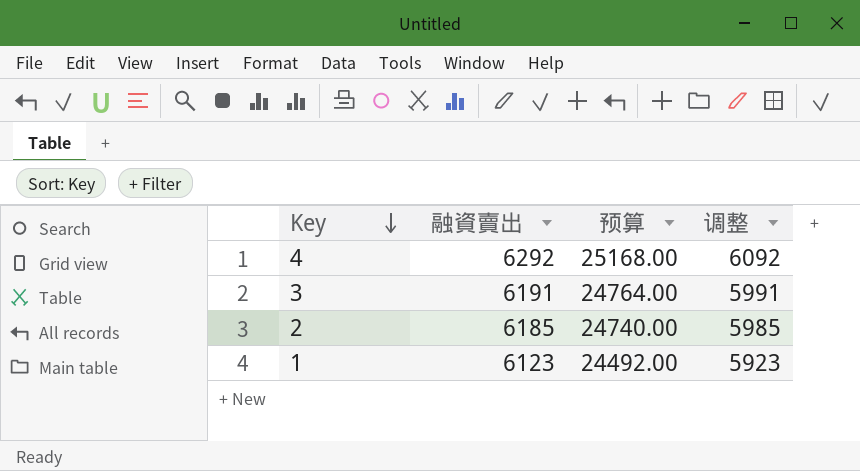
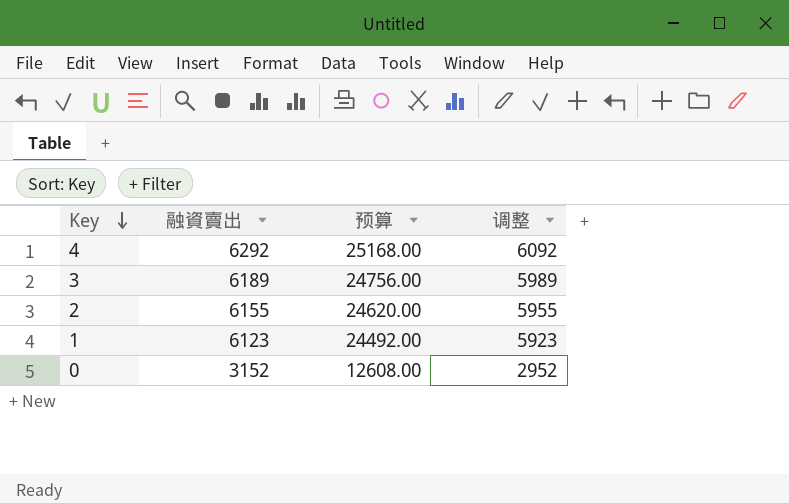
3 | 融資賣出: 6191 -> 6189
3 | 预算: 24764.00 -> 24756.00
3 | 调整: 5991 -> 5989
2 | 融資賣出: 6185 -> 6155
2 | 预算: 24740.00 -> 24620.00
2 | 调整: 5985 -> 5955
row 0: none -> 3152 | 12608.00 | 2952

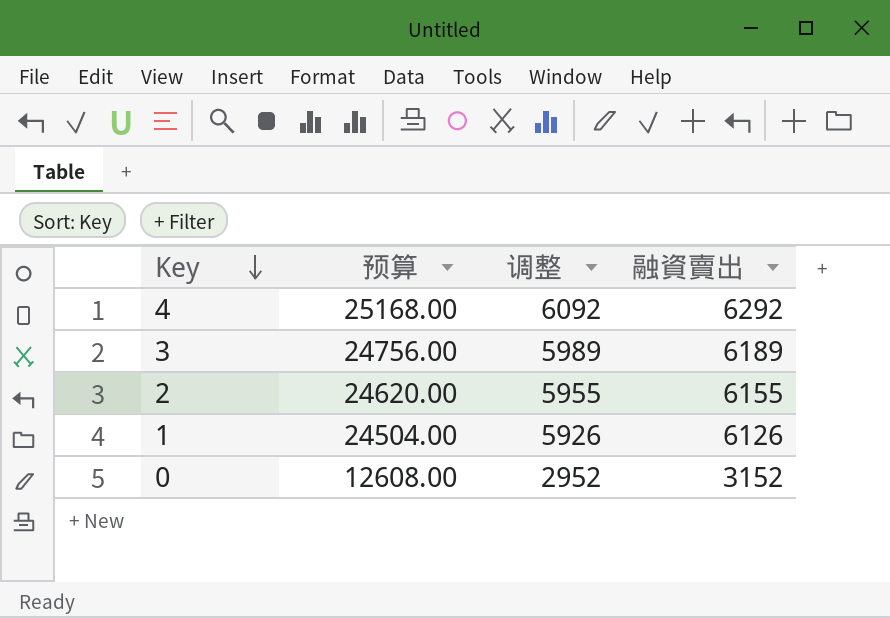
column 融資賣出 | position: 2 -> 4
1 | 预算: 24492.00 -> 24504.00
1 | 调整: 5923 -> 5926
1 | 融資賣出: 6123 -> 6126

